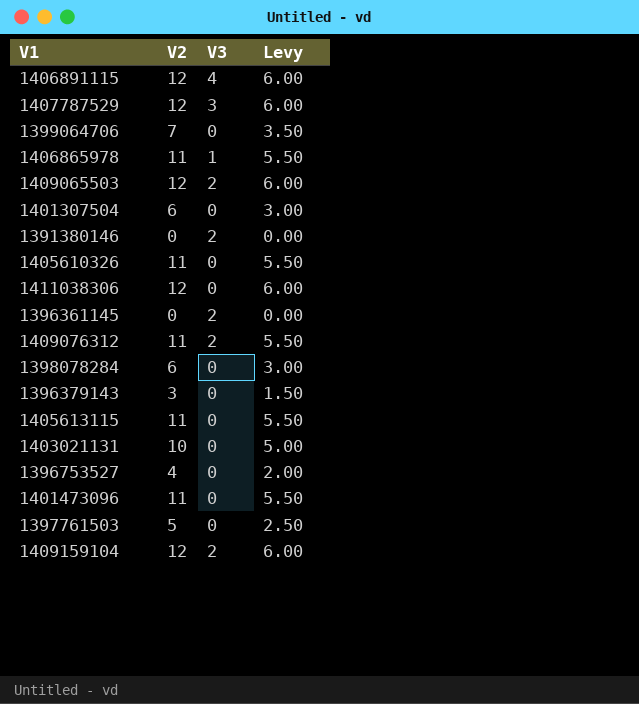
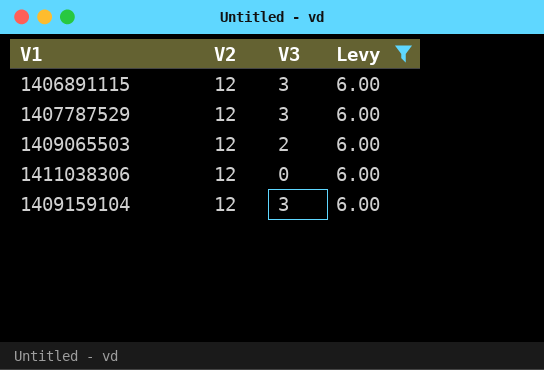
filter: none -> Levy = 6.00
1406891115 | V3: 4 -> 3
1409159104 | V3: 2 -> 3

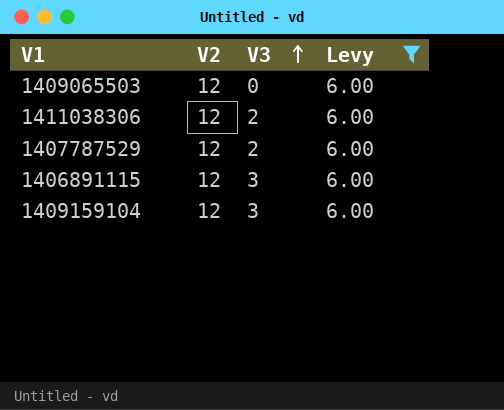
row order: none -> V3 ascending
1409065503 | V3: 2 -> 0
1411038306 | V3: 0 -> 2
1407787529 | V3: 3 -> 2

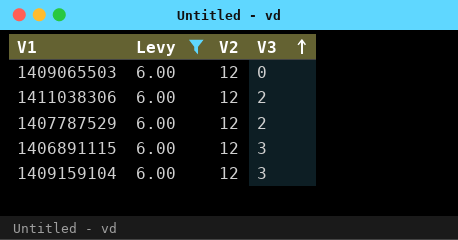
column Levy | position: 4 -> 2

